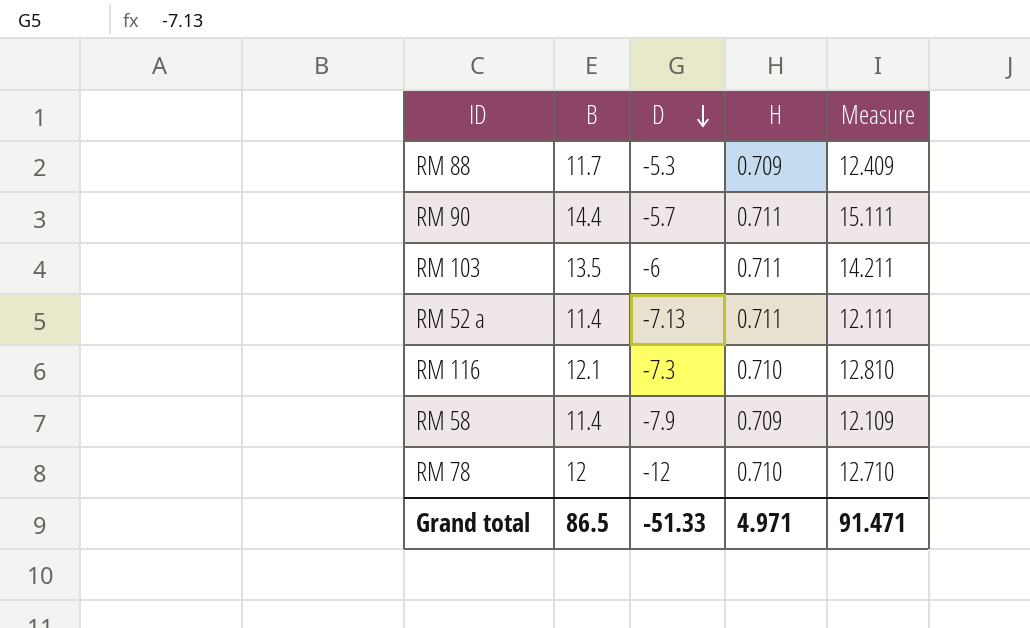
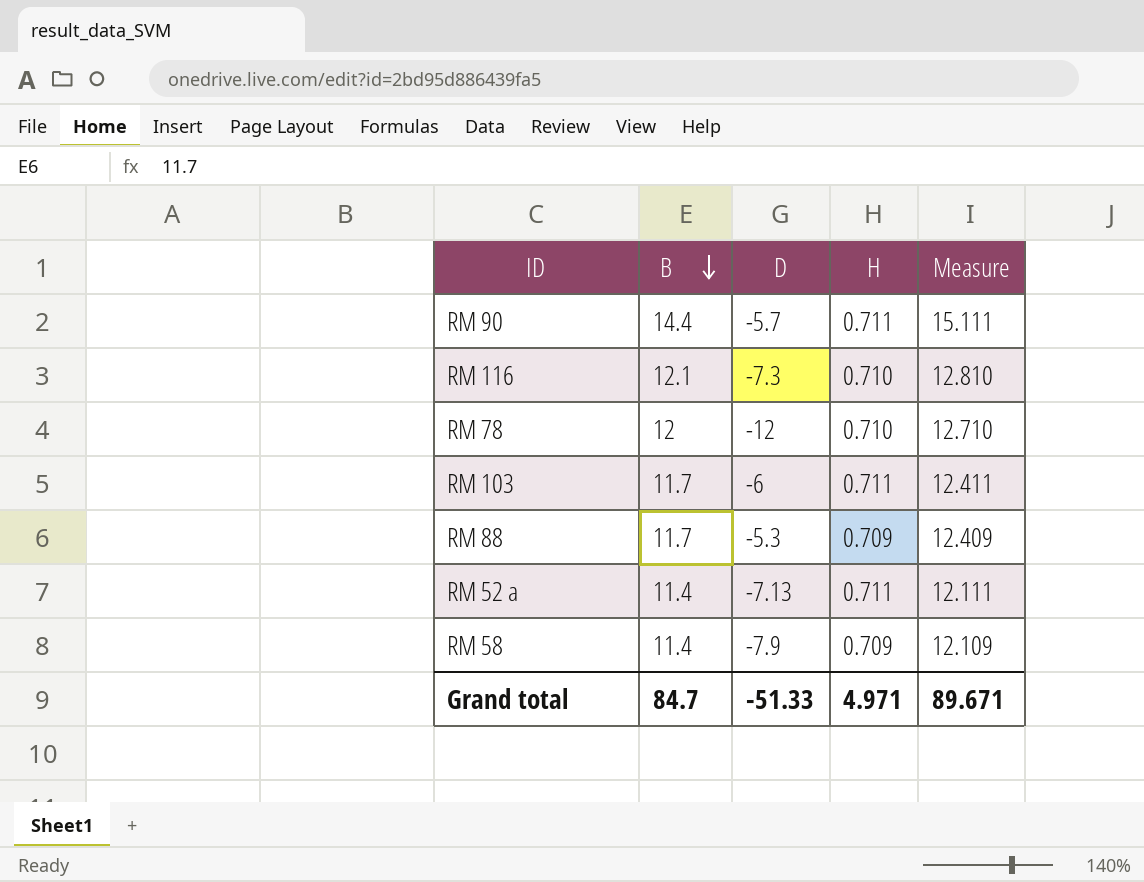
row order: D descending -> B descending
RM 103 | B: 13.5 -> 11.7
RM 103 | Measure: 14.211 -> 12.411
Grand total | B: 86.5 -> 84.7
Grand total | Measure: 91.471 -> 89.671

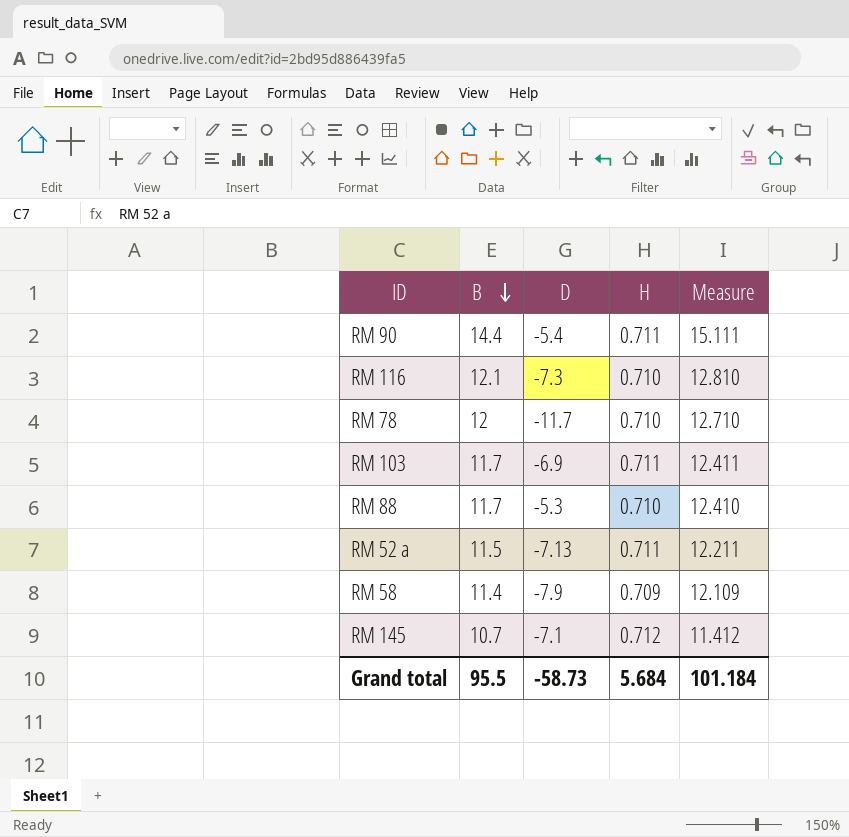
RM 90 | D: -5.7 -> -5.4
RM 78 | D: -12 -> -11.7
RM 103 | D: -6 -> -6.9
RM 88 | H: 0.709 -> 0.710
RM 88 | Measure: 12.409 -> 12.410
RM 52 a | B: 11.4 -> 11.5
RM 52 a | Measure: 12.111 -> 12.211
row RM 145: none -> 10.7 | -7.1 | 0.712 | 11.412
Grand total | B: 84.7 -> 95.5
Grand total | D: -51.33 -> -58.73
Grand total | H: 4.971 -> 5.684
Grand total | Measure: 89.671 -> 101.184

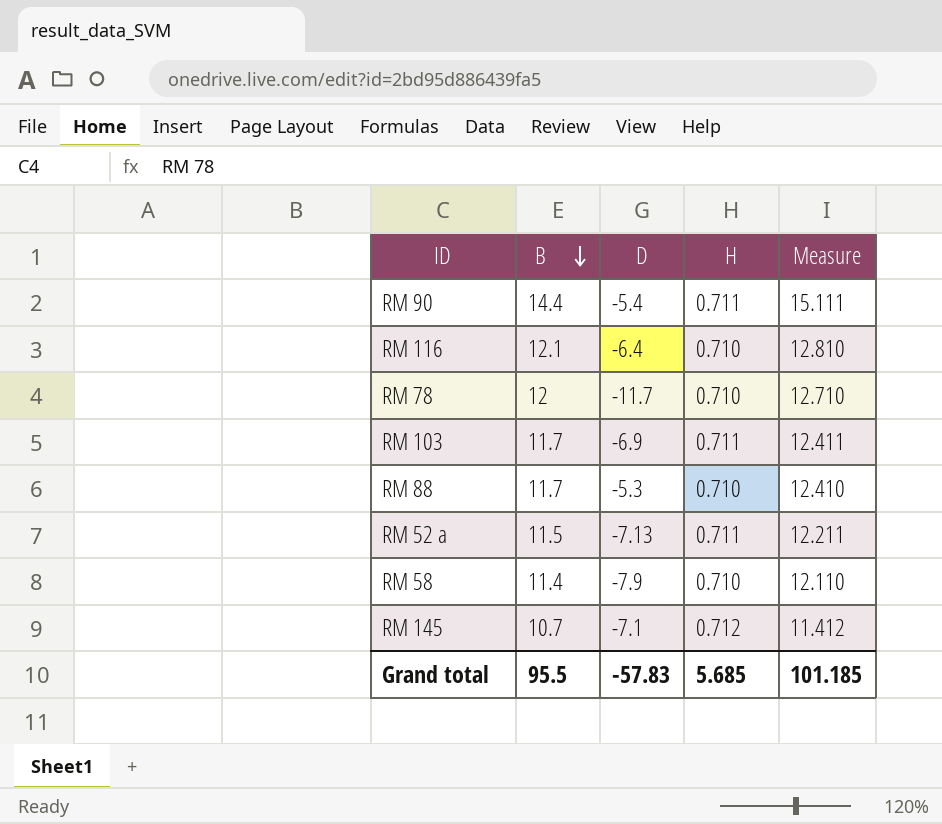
RM 116 | D: -7.3 -> -6.4
RM 58 | H: 0.709 -> 0.710
RM 58 | Measure: 12.109 -> 12.110
Grand total | D: -58.73 -> -57.83
Grand total | H: 5.684 -> 5.685
Grand total | Measure: 101.184 -> 101.185

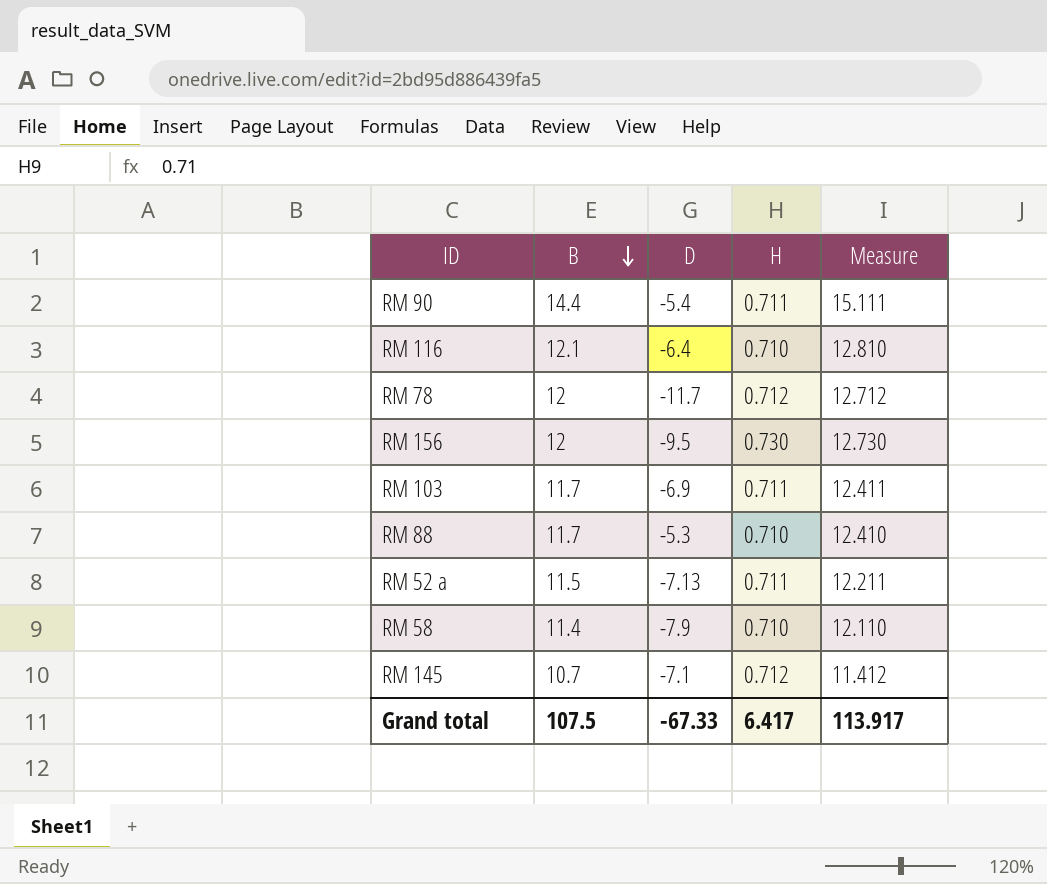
RM 78 | H: 0.710 -> 0.712
RM 78 | Measure: 12.710 -> 12.712
row RM 156: none -> 12 | -9.5 | 0.730 | 12.730
Grand total | B: 95.5 -> 107.5
Grand total | D: -57.83 -> -67.33
Grand total | H: 5.685 -> 6.417
Grand total | Measure: 101.185 -> 113.917

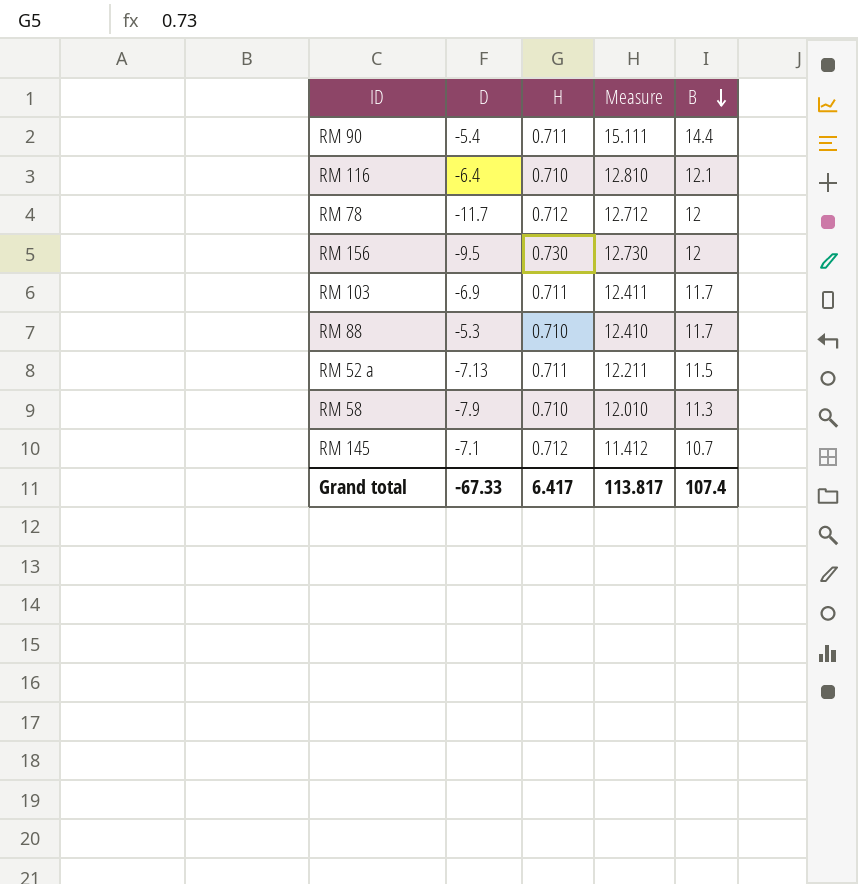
column B | position: 2 -> 5
RM 58 | Measure: 12.110 -> 12.010
RM 58 | B: 11.4 -> 11.3
Grand total | Measure: 113.917 -> 113.817
Grand total | B: 107.5 -> 107.4

